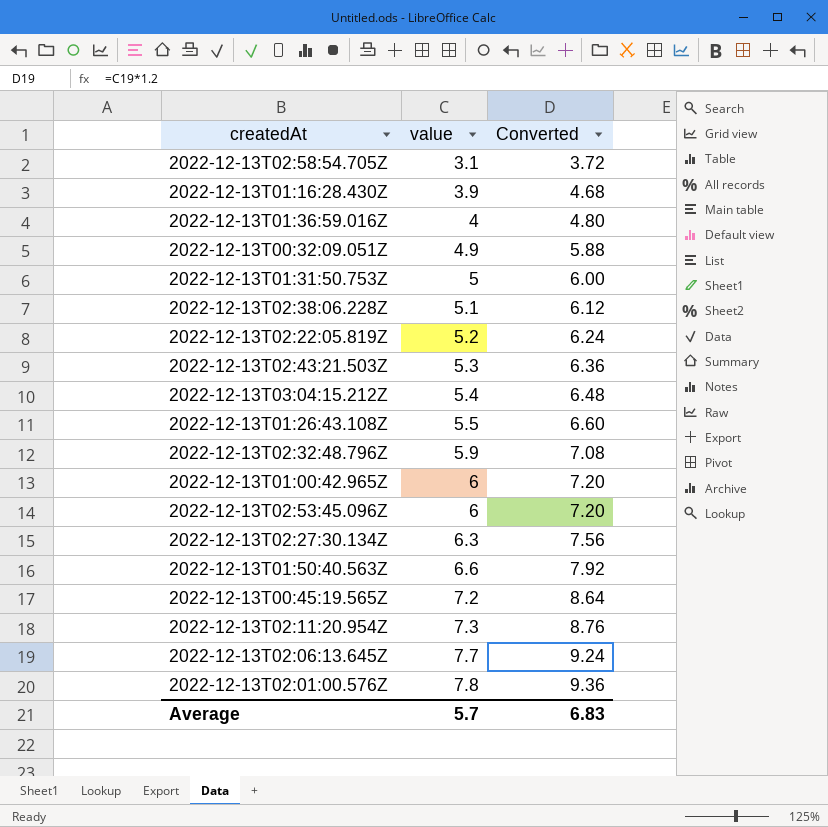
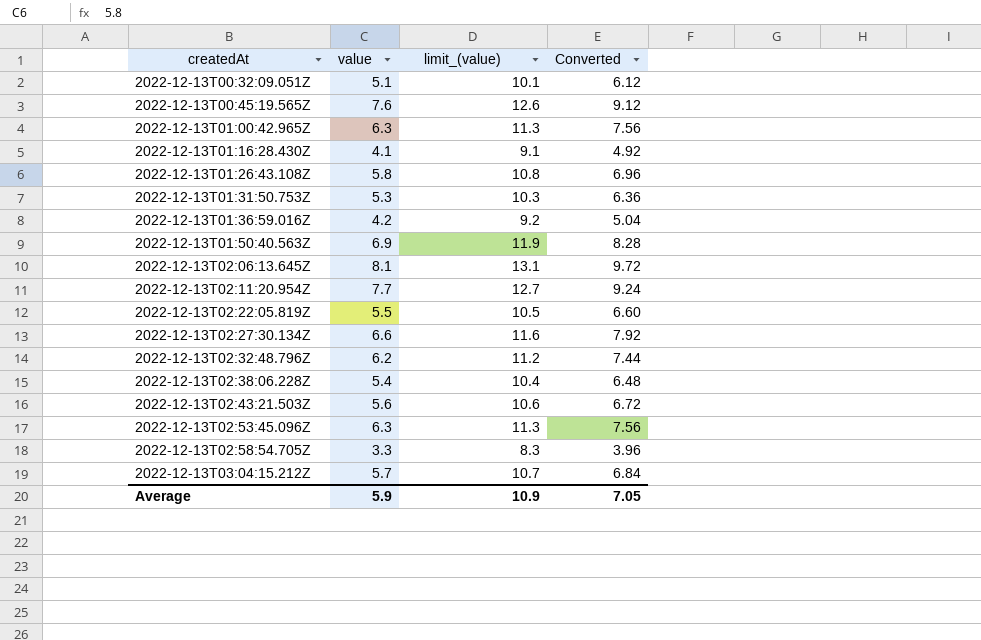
row order: value ascending -> createdAt ascending
column limit_(value) | formula: none -> [value] + 5
row 2022-12-13T02:01:00.576Z: 7.8 | 9.36 -> none
2022-12-13T00:32:09.051Z | value: 4.9 -> 5.1
2022-12-13T00:32:09.051Z | Converted: 5.88 -> 6.12
2022-12-13T00:45:19.565Z | value: 7.2 -> 7.6
2022-12-13T00:45:19.565Z | Converted: 8.64 -> 9.12
2022-12-13T01:00:42.965Z | value: 6 -> 6.3
2022-12-13T01:00:42.965Z | Converted: 7.20 -> 7.56
2022-12-13T01:16:28.430Z | value: 3.9 -> 4.1
2022-12-13T01:16:28.430Z | Converted: 4.68 -> 4.92
2022-12-13T01:26:43.108Z | value: 5.5 -> 5.8
2022-12-13T01:26:43.108Z | Converted: 6.60 -> 6.96
2022-12-13T01:31:50.753Z | value: 5 -> 5.3
2022-12-13T01:31:50.753Z | Converted: 6.00 -> 6.36
2022-12-13T01:36:59.016Z | value: 4 -> 4.2
2022-12-13T01:36:59.016Z | Converted: 4.80 -> 5.04
2022-12-13T01:50:40.563Z | value: 6.6 -> 6.9
2022-12-13T01:50:40.563Z | Converted: 7.92 -> 8.28
2022-12-13T02:06:13.645Z | value: 7.7 -> 8.1
2022-12-13T02:06:13.645Z | Converted: 9.24 -> 9.72
2022-12-13T02:11:20.954Z | value: 7.3 -> 7.7
2022-12-13T02:11:20.954Z | Converted: 8.76 -> 9.24
2022-12-13T02:22:05.819Z | value: 5.2 -> 5.5
2022-12-13T02:22:05.819Z | Converted: 6.24 -> 6.60
2022-12-13T02:27:30.134Z | value: 6.3 -> 6.6
2022-12-13T02:27:30.134Z | Converted: 7.56 -> 7.92
2022-12-13T02:32:48.796Z | value: 5.9 -> 6.2
2022-12-13T02:32:48.796Z | Converted: 7.08 -> 7.44
2022-12-13T02:38:06.228Z | value: 5.1 -> 5.4
2022-12-13T02:38:06.228Z | Converted: 6.12 -> 6.48
2022-12-13T02:43:21.503Z | value: 5.3 -> 5.6
2022-12-13T02:43:21.503Z | Converted: 6.36 -> 6.72
2022-12-13T02:53:45.096Z | value: 6 -> 6.3
2022-12-13T02:53:45.096Z | Converted: 7.20 -> 7.56
2022-12-13T02:58:54.705Z | value: 3.1 -> 3.3
2022-12-13T02:58:54.705Z | Converted: 3.72 -> 3.96
2022-12-13T03:04:15.212Z | value: 5.4 -> 5.7
2022-12-13T03:04:15.212Z | Converted: 6.48 -> 6.84
Average | value: 5.7 -> 5.9
Average | Converted: 6.83 -> 7.05

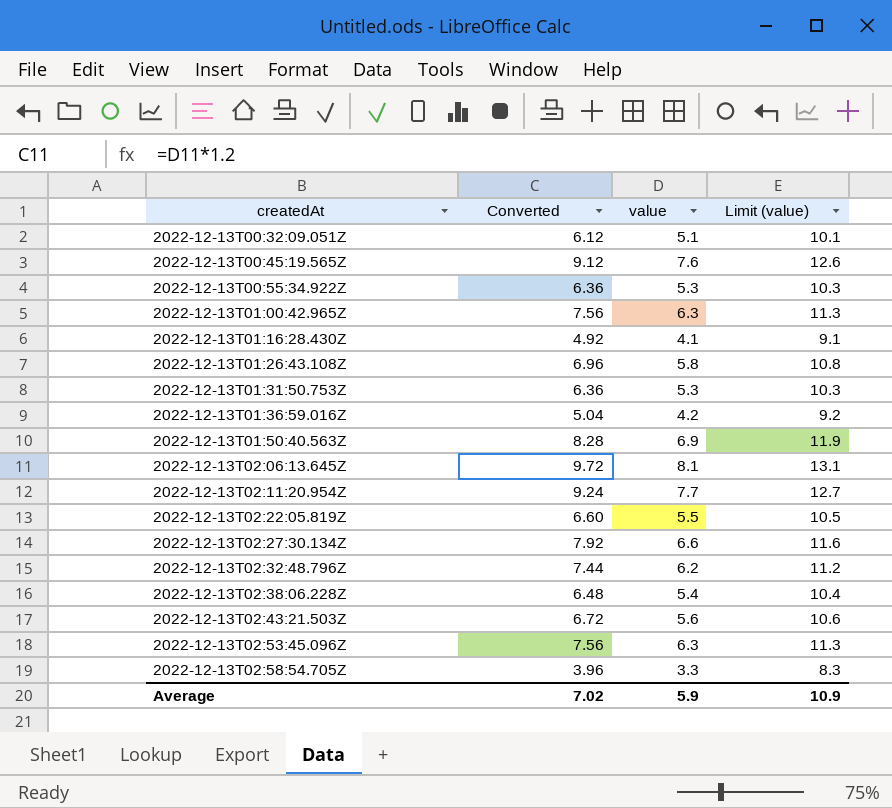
column Converted | position: 4 -> 2
column name: limit_(value) -> Limit (value)
row 2022-12-13T03:04:15.212Z: 5.7 | 10.7 | 6.84 -> none
row 2022-12-13T00:55:34.922Z: none -> 6.36 | 5.3 | 10.3
Average | Converted: 7.05 -> 7.02

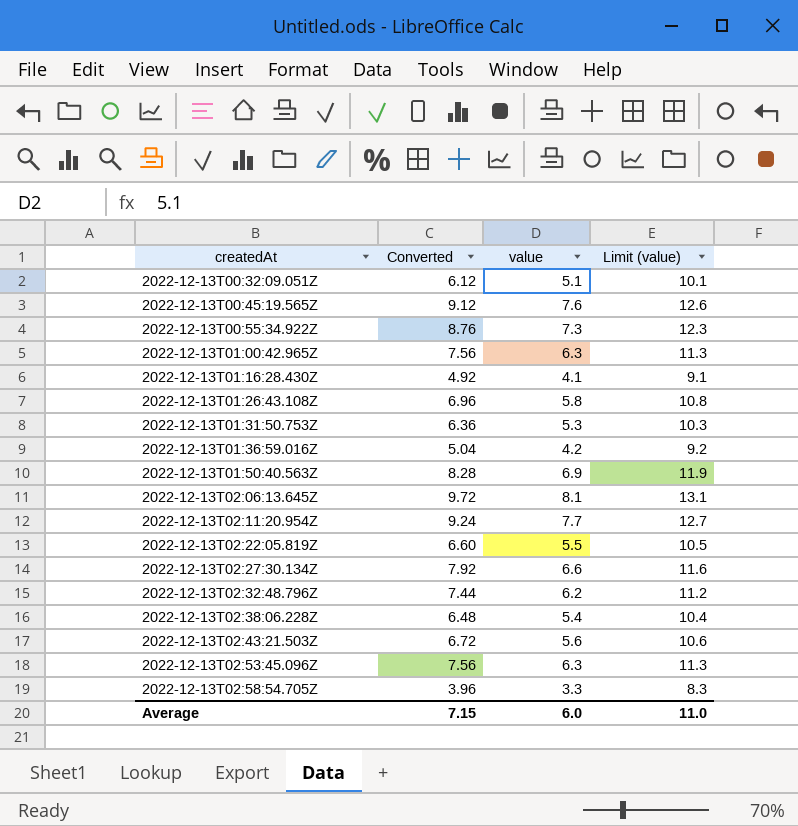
2022-12-13T00:55:34.922Z | Converted: 6.36 -> 8.76
2022-12-13T00:55:34.922Z | value: 5.3 -> 7.3
2022-12-13T00:55:34.922Z | Limit (value): 10.3 -> 12.3
Average | Converted: 7.02 -> 7.15
Average | value: 5.9 -> 6.0
Average | Limit (value): 10.9 -> 11.0

